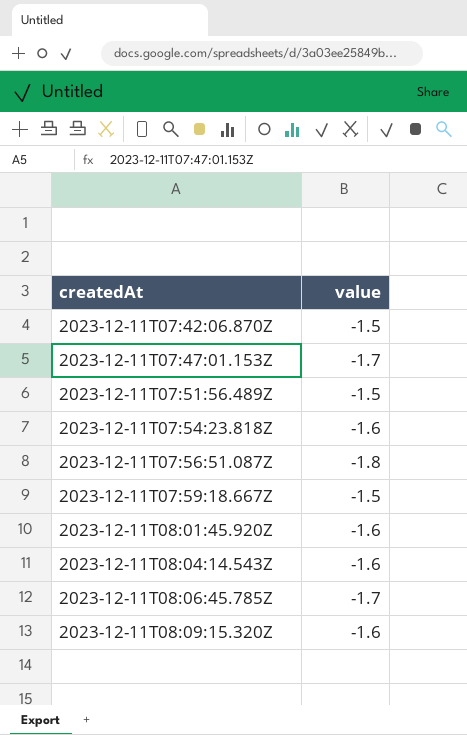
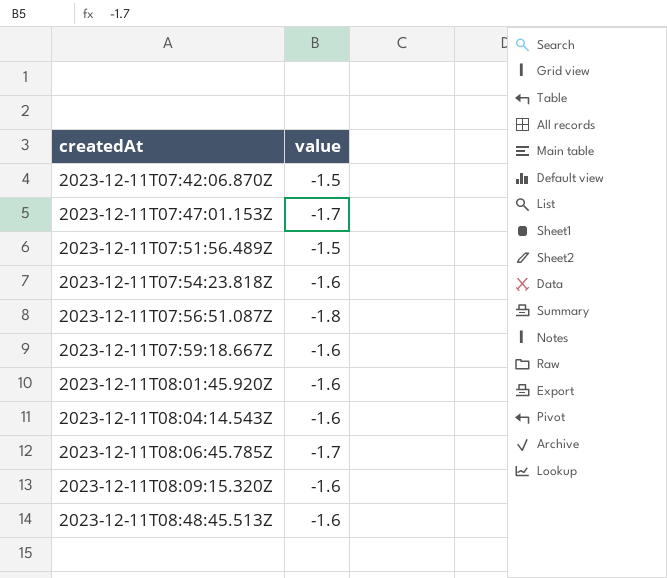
2023-12-11T07:59:18.667Z | value: -1.5 -> -1.6
row 2023-12-11T08:48:45.513Z: none -> -1.6

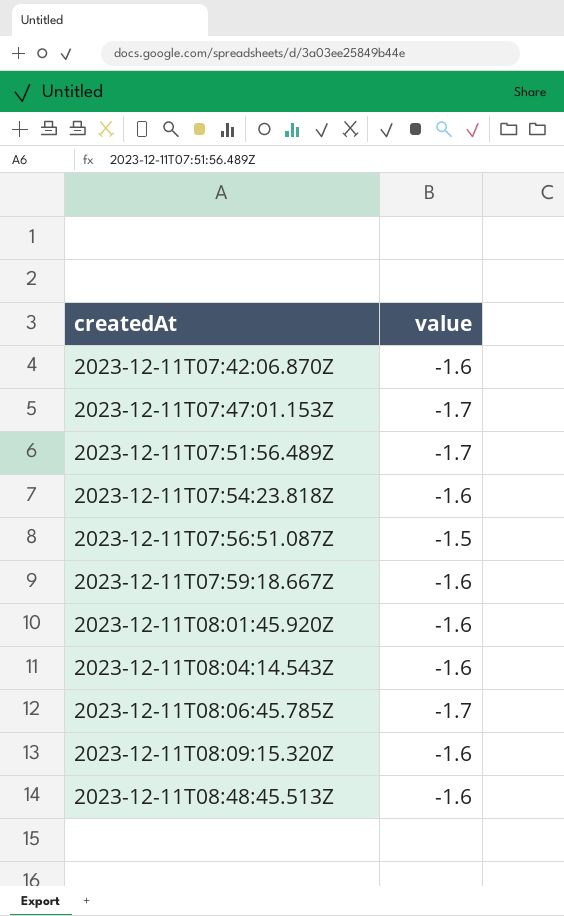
2023-12-11T07:42:06.870Z | value: -1.5 -> -1.6
2023-12-11T07:51:56.489Z | value: -1.5 -> -1.7
2023-12-11T07:56:51.087Z | value: -1.8 -> -1.5

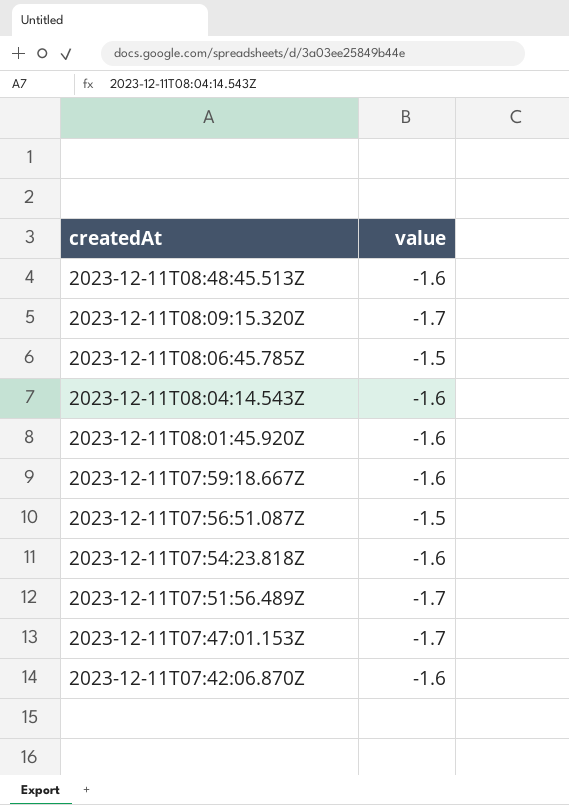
row order: createdAt ascending -> createdAt descending
2023-12-11T08:09:15.320Z | value: -1.6 -> -1.7
2023-12-11T08:06:45.785Z | value: -1.7 -> -1.5

